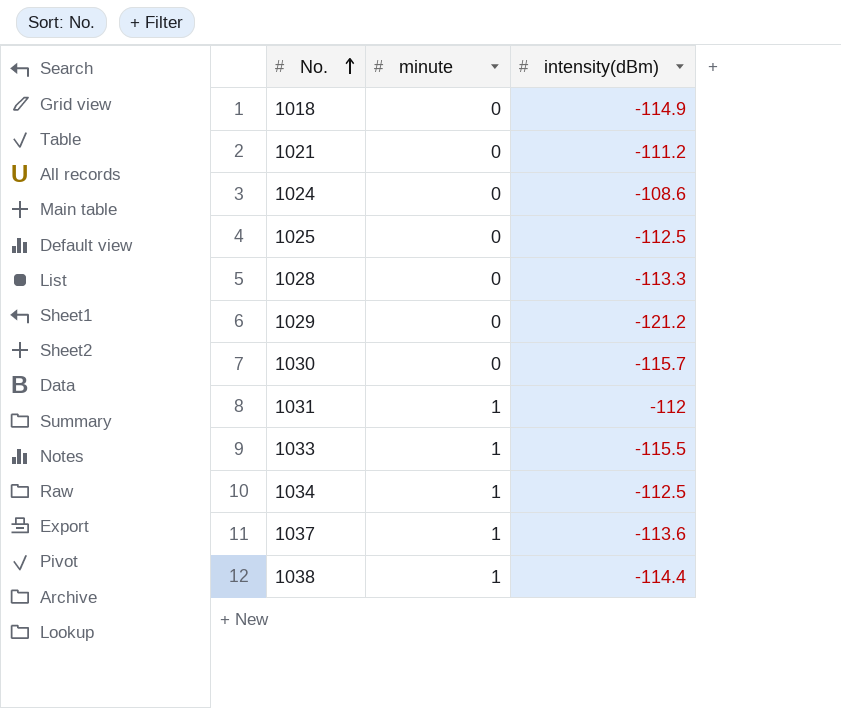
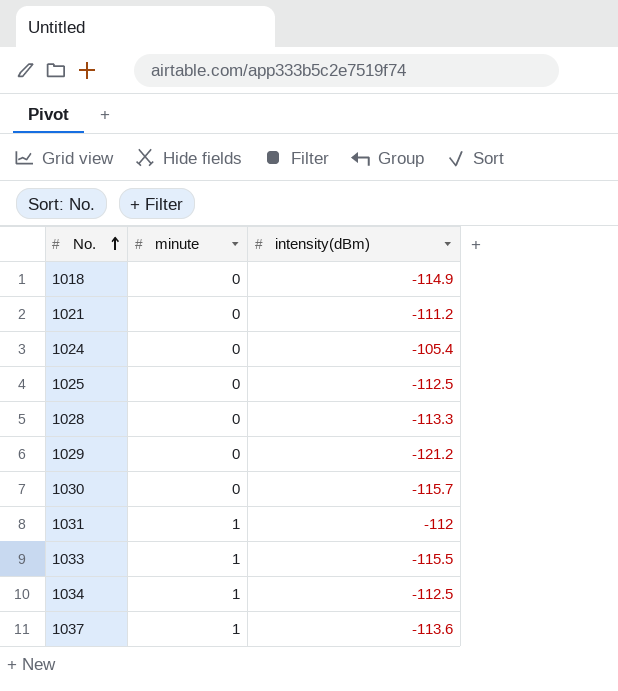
row 1038: 1 | -114.4 -> none
1024 | intensity(dBm): -108.6 -> -105.4

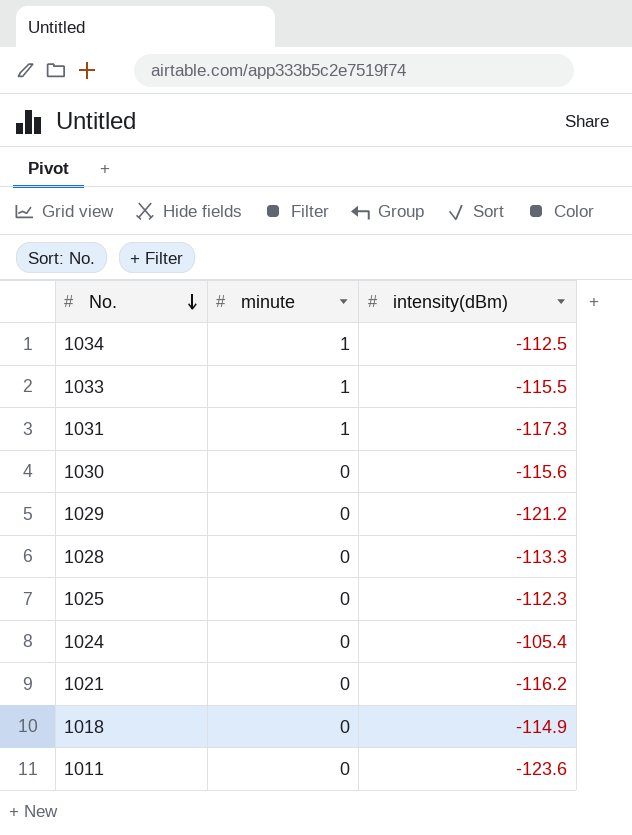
row order: No. ascending -> No. descending
row 1037: 1 | -113.6 -> none
1031 | intensity(dBm): -112 -> -117.3
1030 | intensity(dBm): -115.7 -> -115.6
1025 | intensity(dBm): -112.5 -> -112.3
1021 | intensity(dBm): -111.2 -> -116.2
row 1011: none -> 0 | -123.6

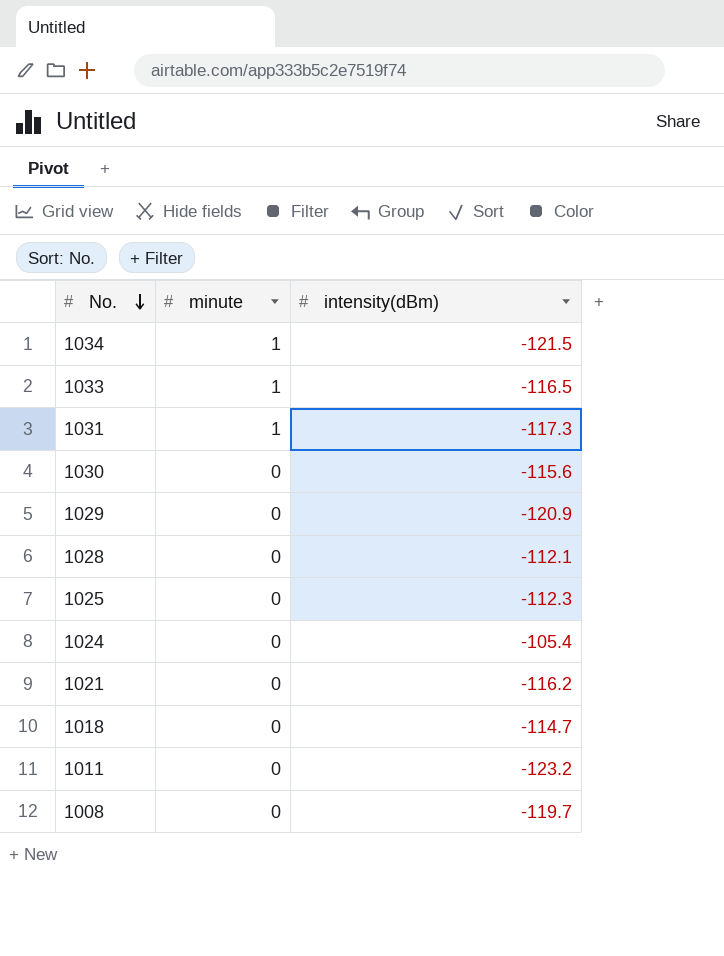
1034 | intensity(dBm): -112.5 -> -121.5
1033 | intensity(dBm): -115.5 -> -116.5
1029 | intensity(dBm): -121.2 -> -120.9
1028 | intensity(dBm): -113.3 -> -112.1
1018 | intensity(dBm): -114.9 -> -114.7
1011 | intensity(dBm): -123.6 -> -123.2
row 1008: none -> 0 | -119.7

